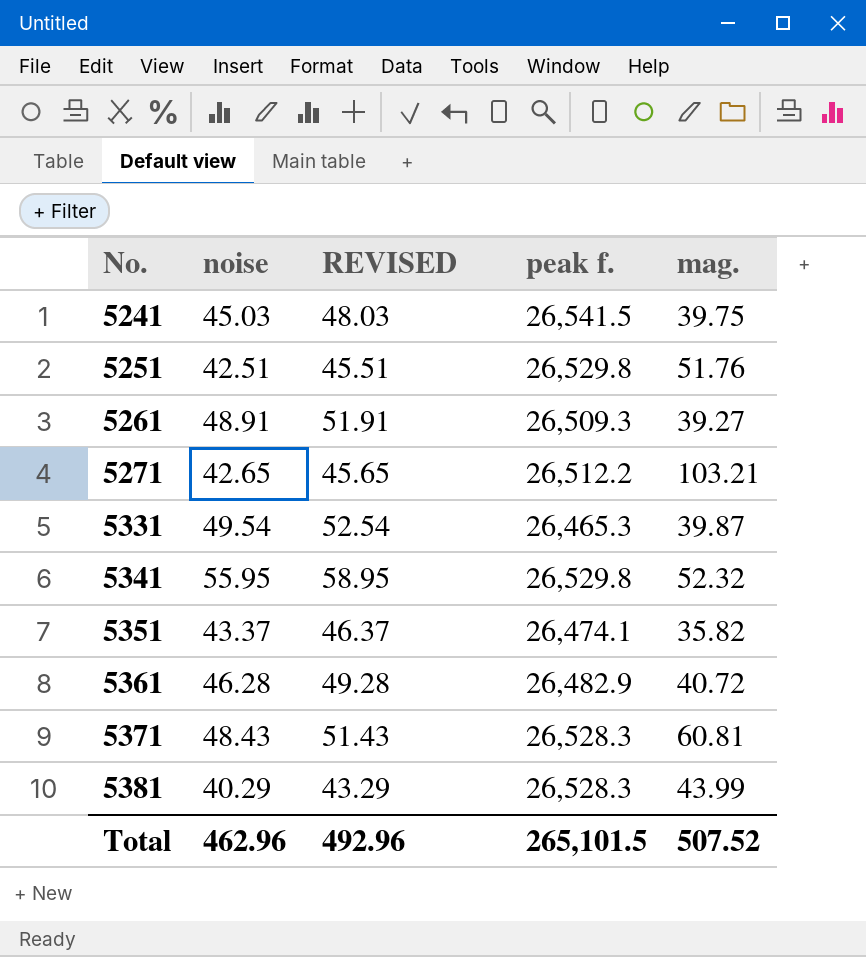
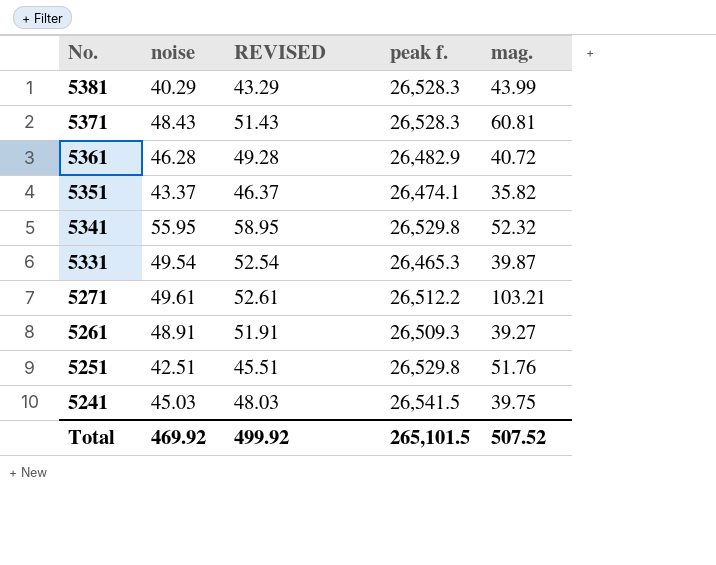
row order: No. ascending -> No. descending
5271 | noise: 42.65 -> 49.61
5271 | REVISED: 45.65 -> 52.61
Total | noise: 462.96 -> 469.92
Total | REVISED: 492.96 -> 499.92

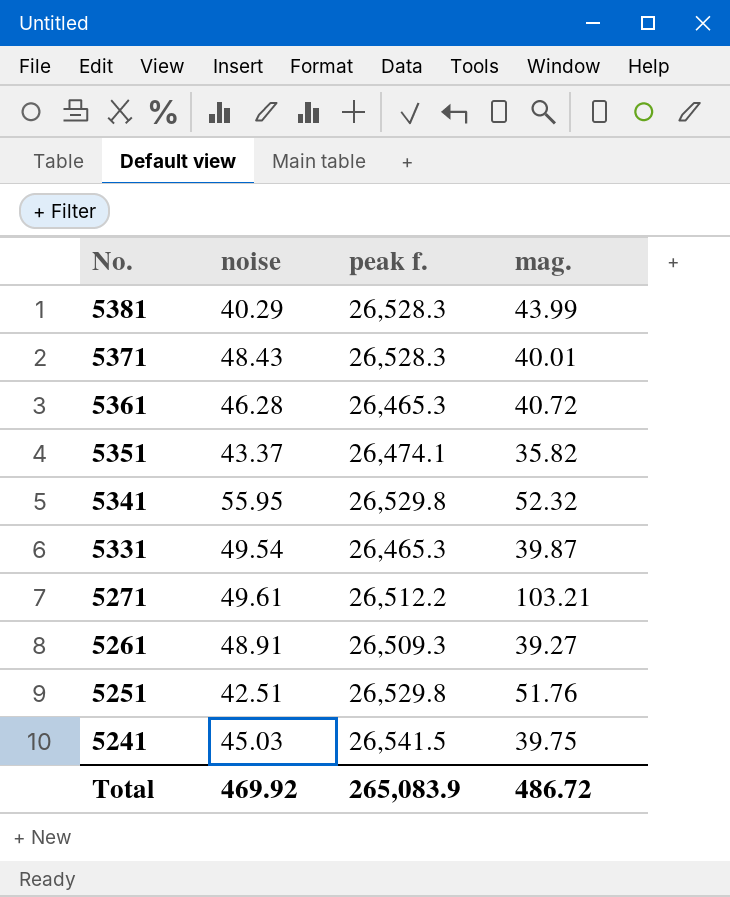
column REVISED | formula: [noise] + 3 -> none
5371 | mag.: 60.81 -> 40.01
5361 | peak f.: 26,482.9 -> 26,465.3
Total | peak f.: 265,101.5 -> 265,083.9
Total | mag.: 507.52 -> 486.72

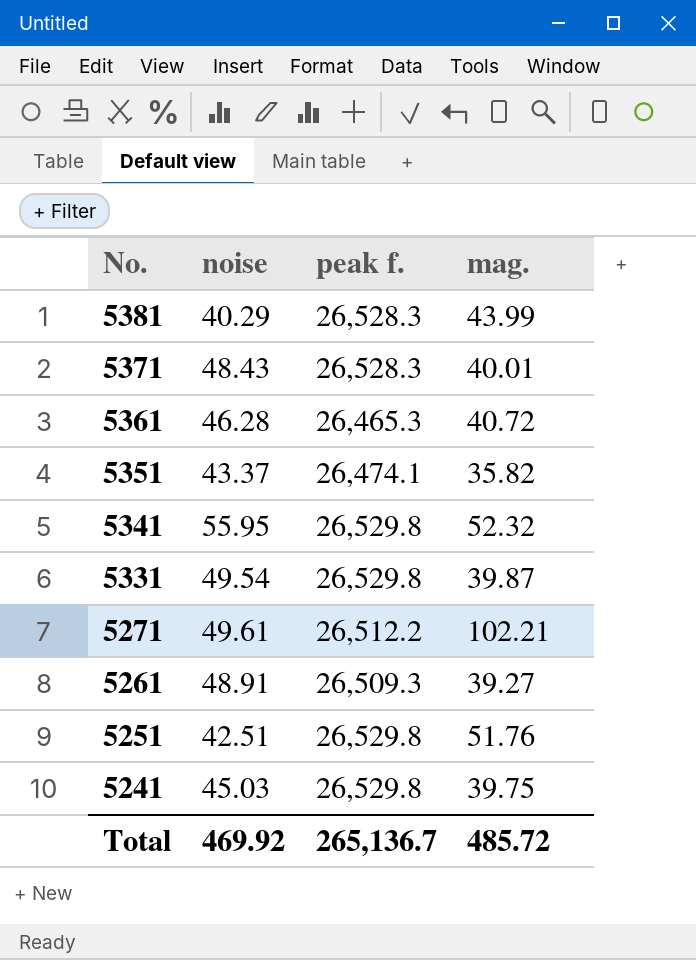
5331 | peak f.: 26,465.3 -> 26,529.8
5271 | mag.: 103.21 -> 102.21
5241 | peak f.: 26,541.5 -> 26,529.8
Total | peak f.: 265,083.9 -> 265,136.7
Total | mag.: 486.72 -> 485.72

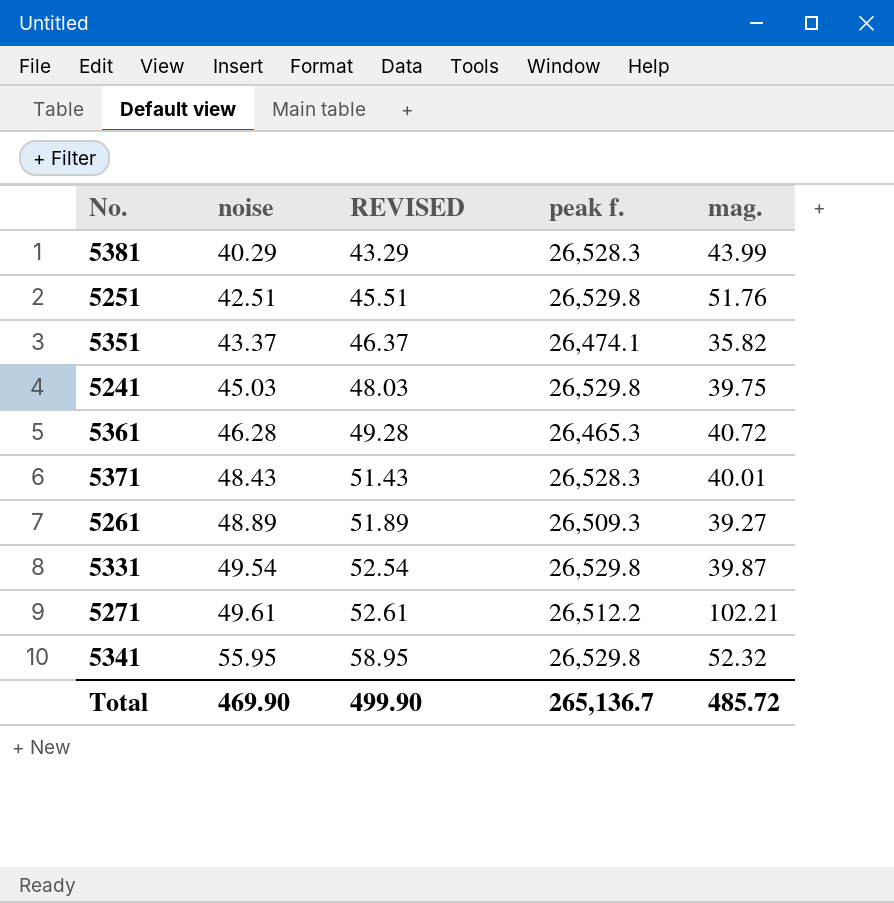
row order: No. descending -> noise ascending
column REVISED | formula: none -> [noise] + 3
5261 | noise: 48.91 -> 48.89
Total | noise: 469.92 -> 469.90

